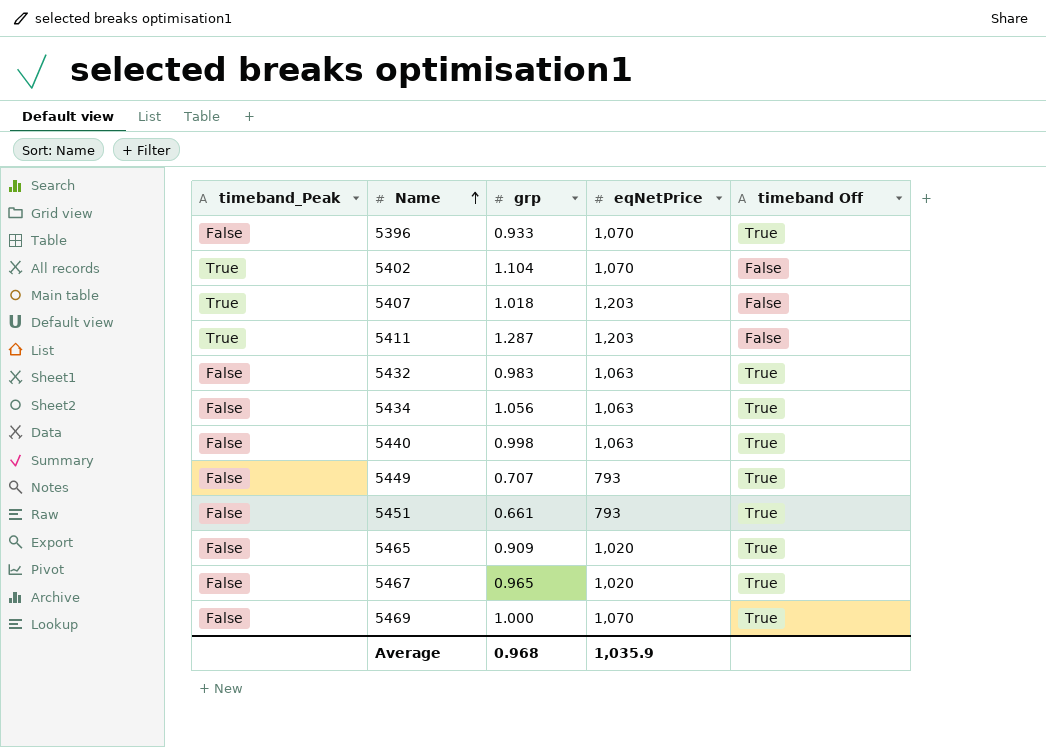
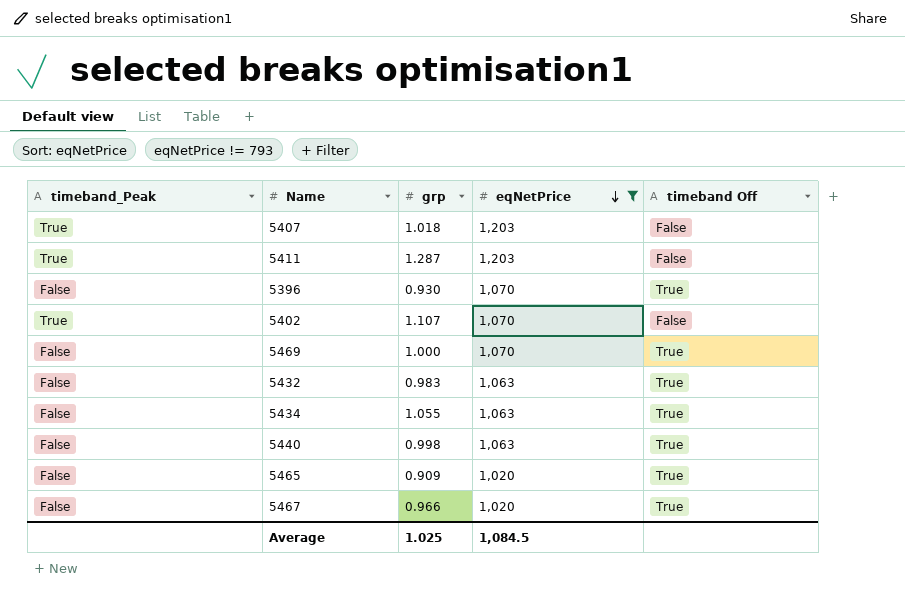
filter: none -> eqNetPrice != 793
row order: Name ascending -> eqNetPrice descending
5396 | grp: 0.933 -> 0.930
5402 | grp: 1.104 -> 1.107
5434 | grp: 1.056 -> 1.055
5467 | grp: 0.965 -> 0.966
Average | grp: 0.968 -> 1.025
Average | eqNetPrice: 1,035.9 -> 1,084.5

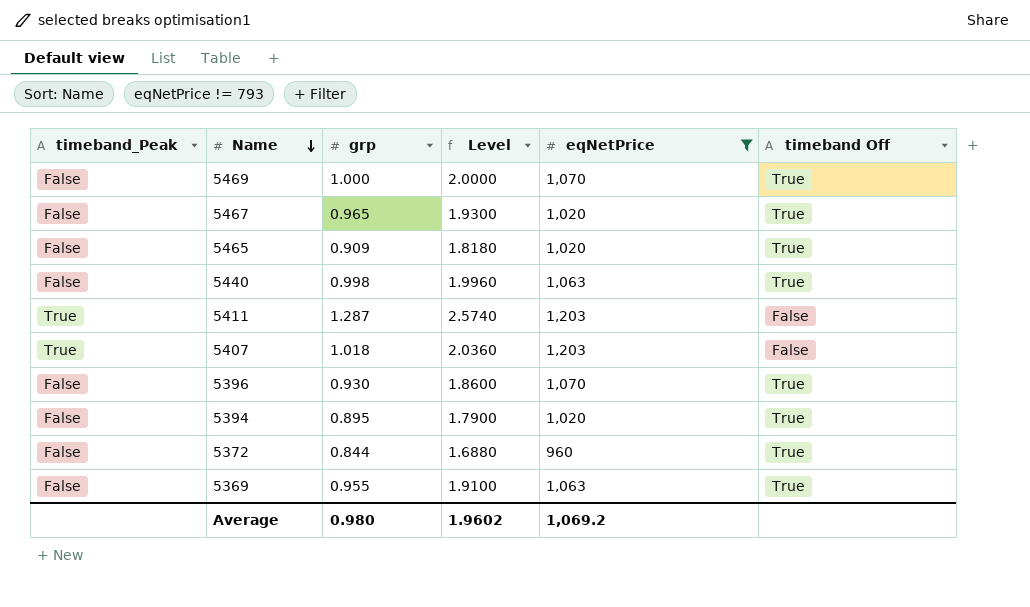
row order: eqNetPrice descending -> Name descending
column Level | formula: none -> [grp] * 2
row 5402: True | 1.107 | 1,070 | False -> none
row 5432: False | 0.983 | 1,063 | True -> none
row 5434: False | 1.055 | 1,063 | True -> none
5467 | grp: 0.966 -> 0.965
row 5394: none -> False | 0.895 | 1.7900 | 1,020 | True
row 5372: none -> False | 0.844 | 1.6880 | 960 | True
row 5369: none -> False | 0.955 | 1.9100 | 1,063 | True
Average | grp: 1.025 -> 0.980
Average | eqNetPrice: 1,084.5 -> 1,069.2

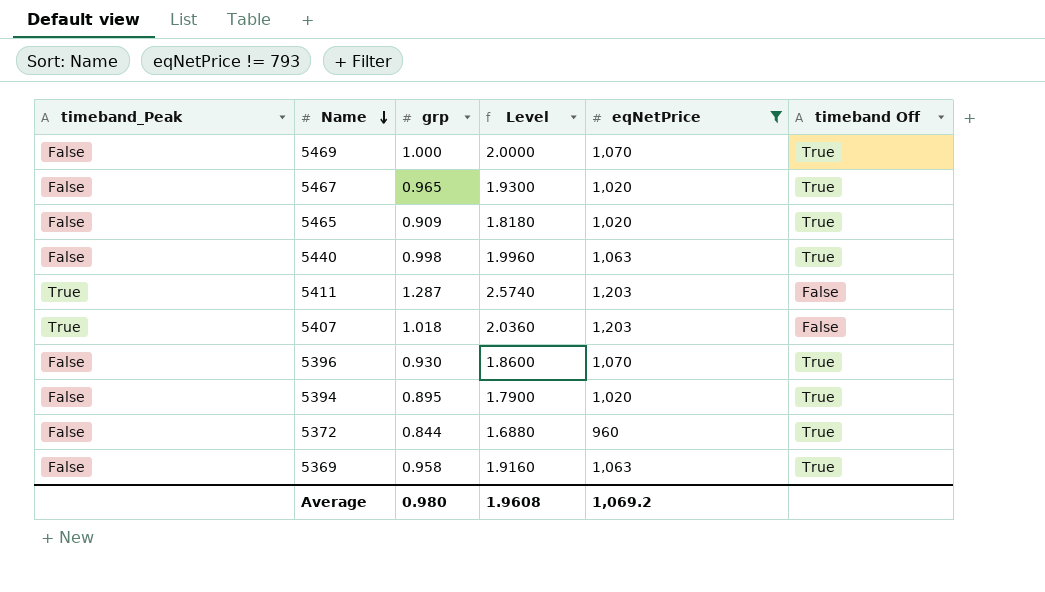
5369 | grp: 0.955 -> 0.958
5369 | Level: 1.9100 -> 1.9160
Average | Level: 1.9602 -> 1.9608

